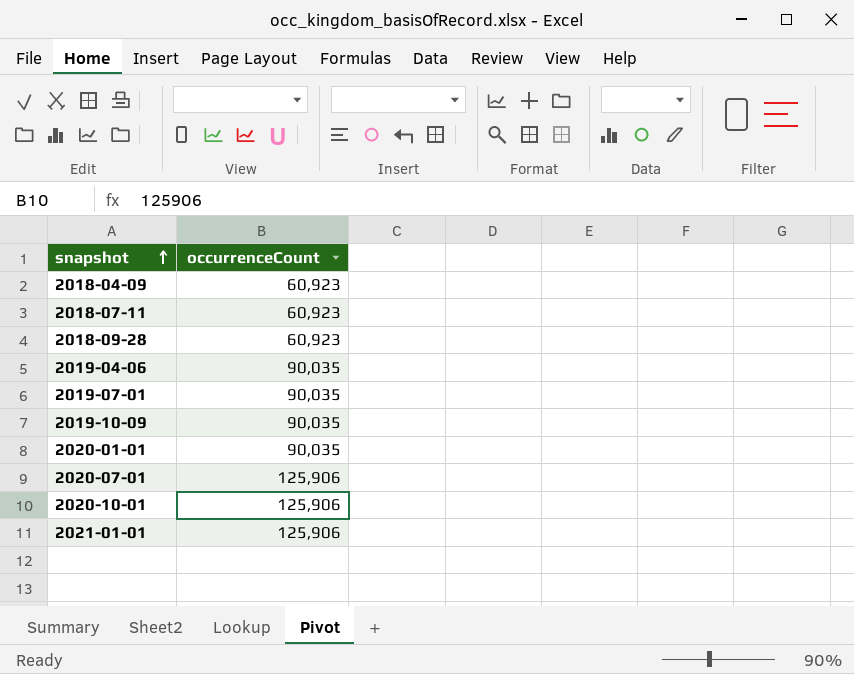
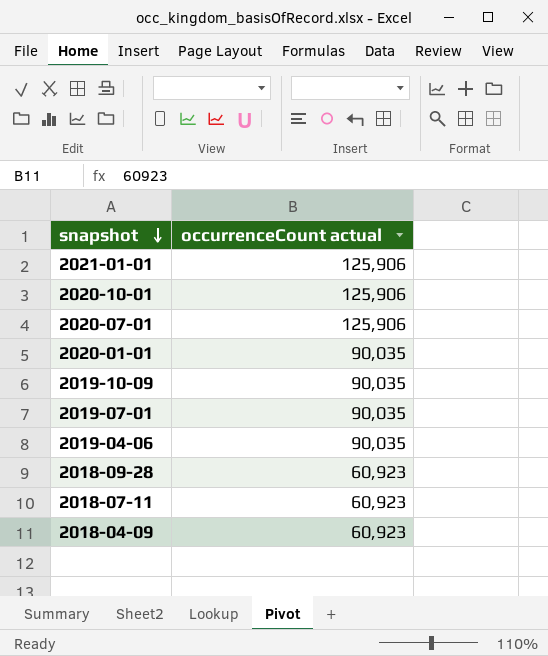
row order: snapshot ascending -> snapshot descending
column name: occurrenceCount -> occurrenceCount actual

